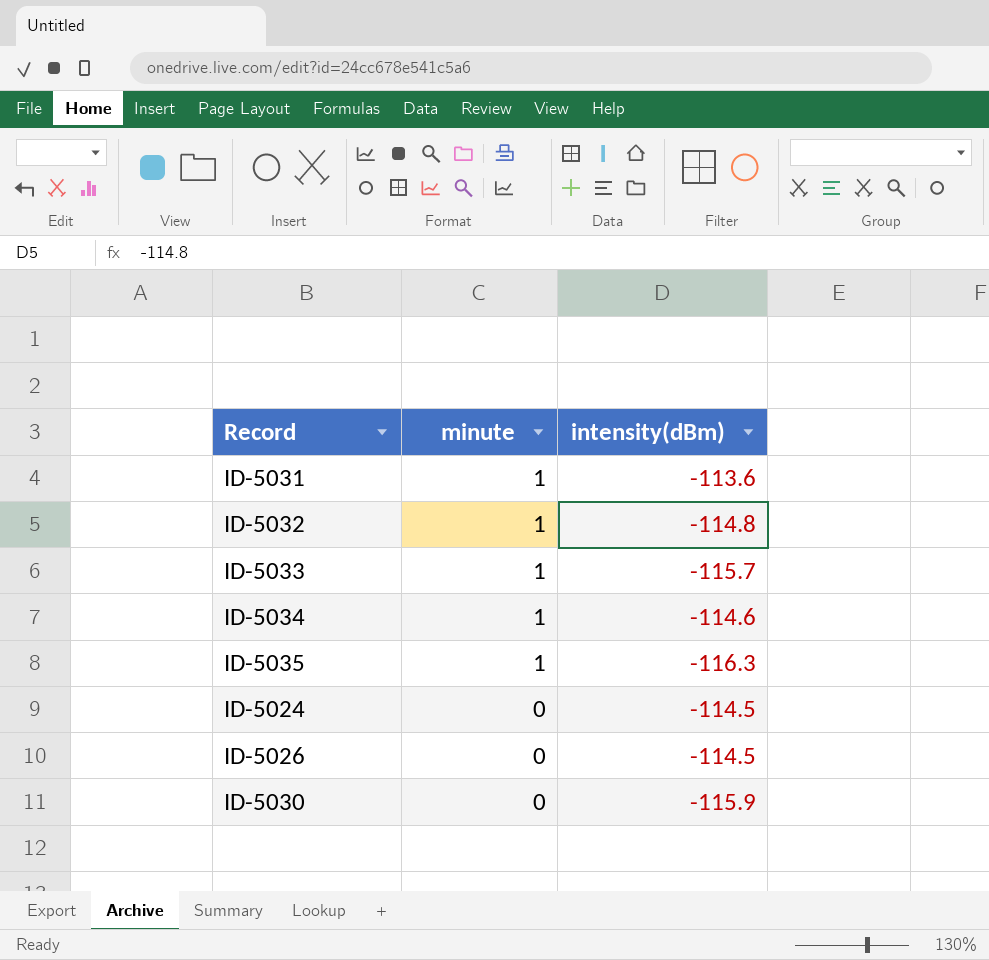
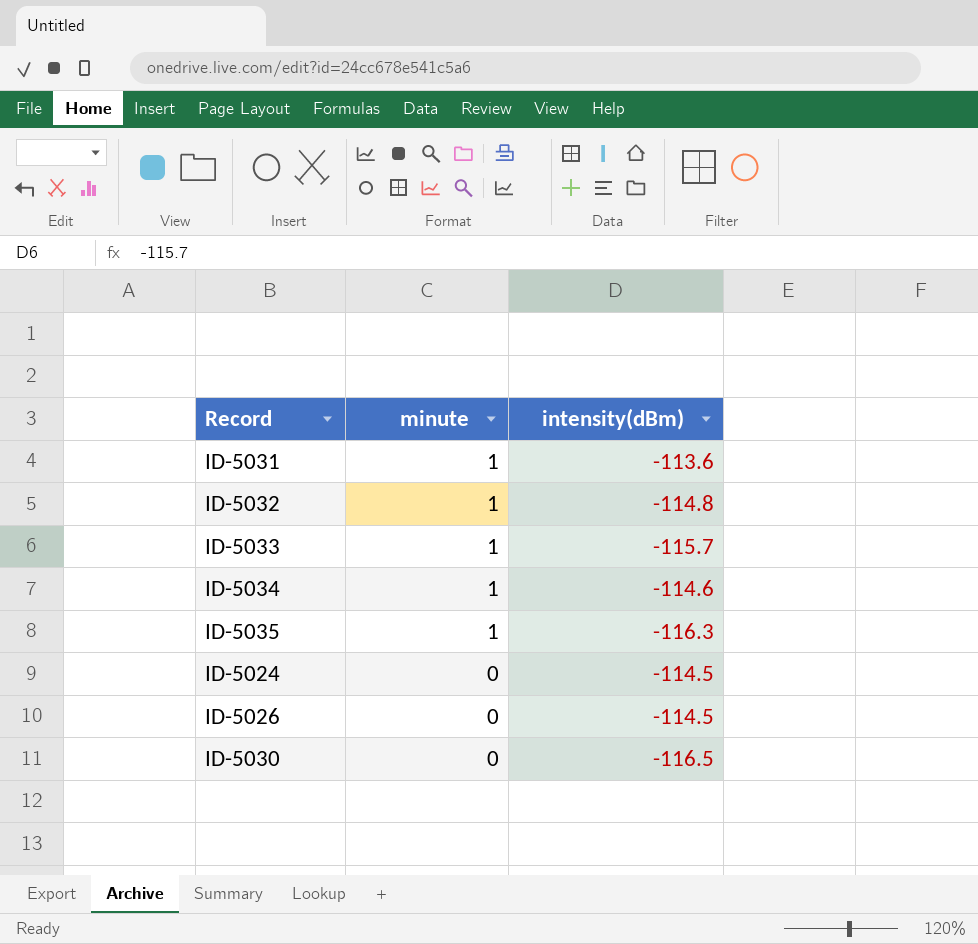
ID-5030 | intensity(dBm): -115.9 -> -116.5

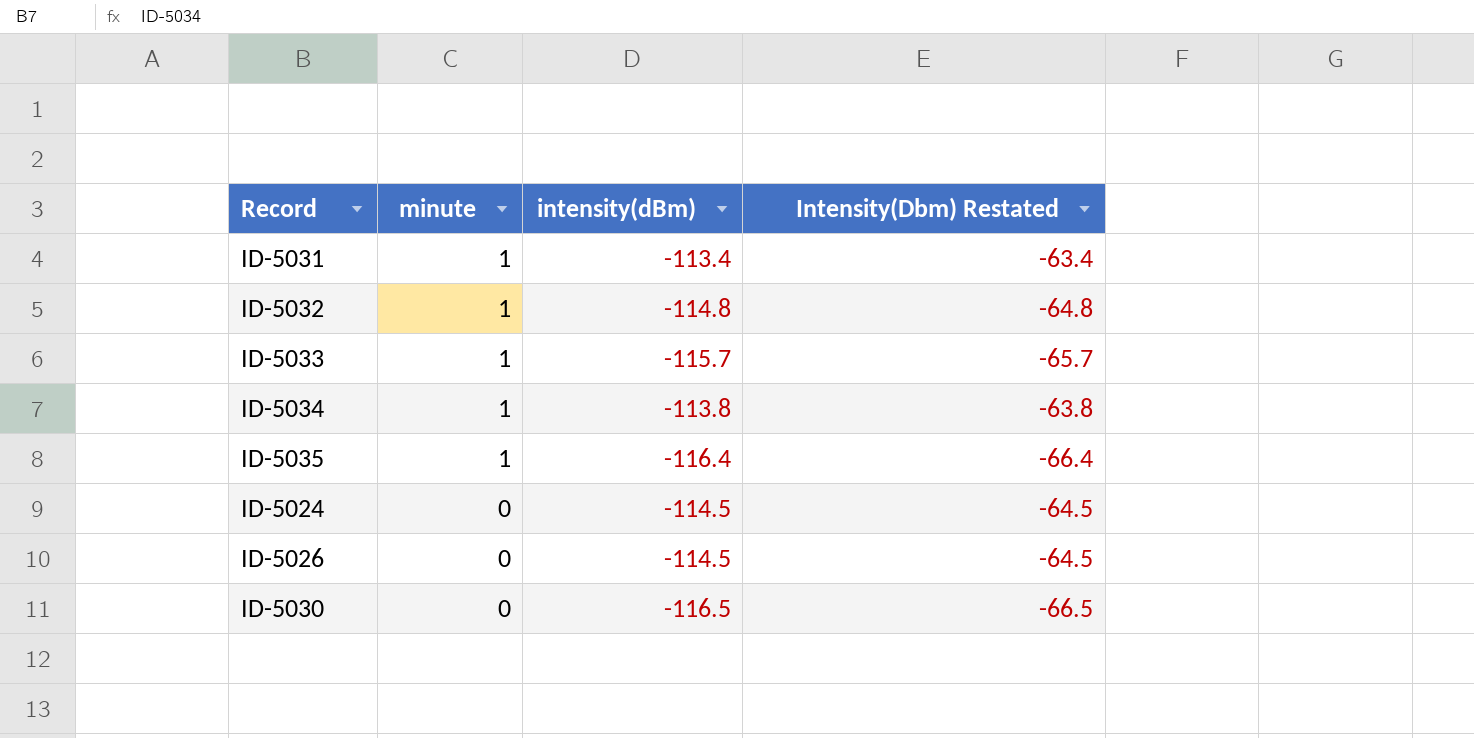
column Intensity(Dbm) Restated | formula: none -> [intensity(dBm)] + 50
ID-5031 | intensity(dBm): -113.6 -> -113.4
ID-5034 | intensity(dBm): -114.6 -> -113.8
ID-5035 | intensity(dBm): -116.3 -> -116.4

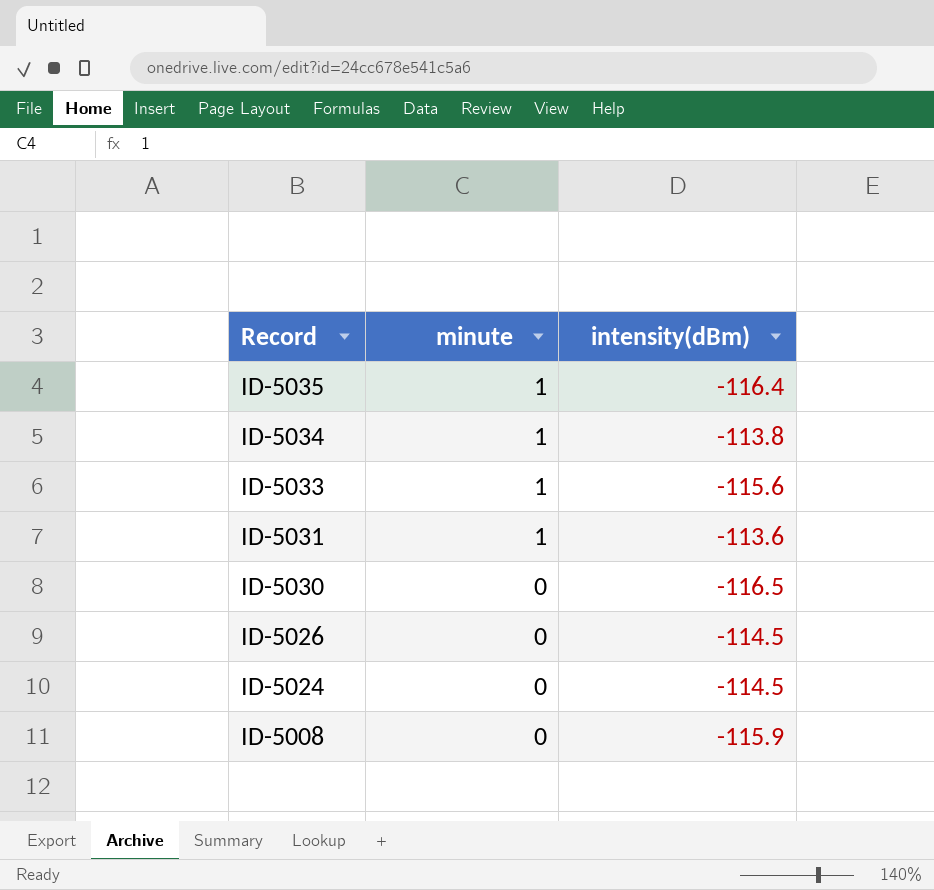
row order: minute descending -> Record descending
column Intensity(Dbm) Restated | formula: [intensity(dBm)] + 50 -> none
row ID-5032: 1 | -114.8 | -64.8 -> none
ID-5033 | intensity(dBm): -115.7 -> -115.6
ID-5031 | intensity(dBm): -113.4 -> -113.6
row ID-5008: none -> 0 | -115.9

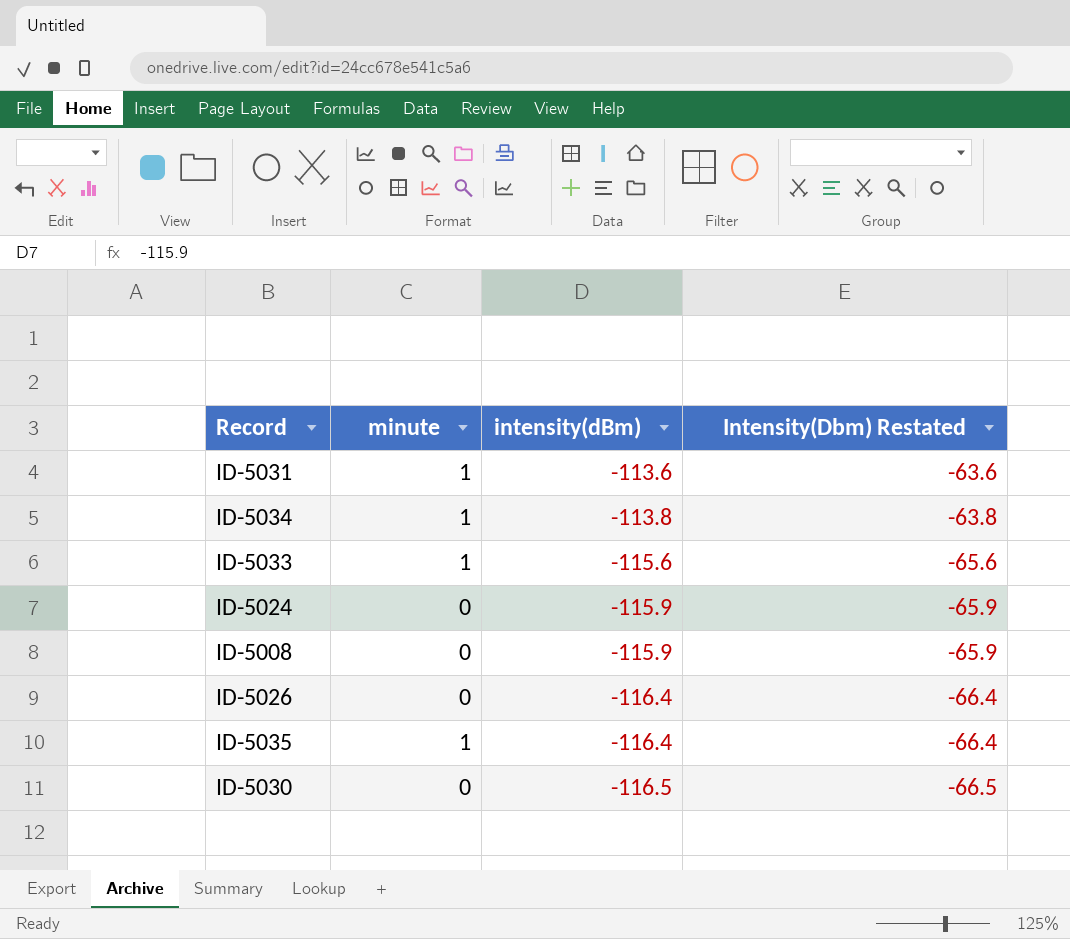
row order: Record descending -> intensity(dBm) descending
column Intensity(Dbm) Restated | formula: none -> [intensity(dBm)] + 50
ID-5024 | intensity(dBm): -114.5 -> -115.9
ID-5026 | intensity(dBm): -114.5 -> -116.4

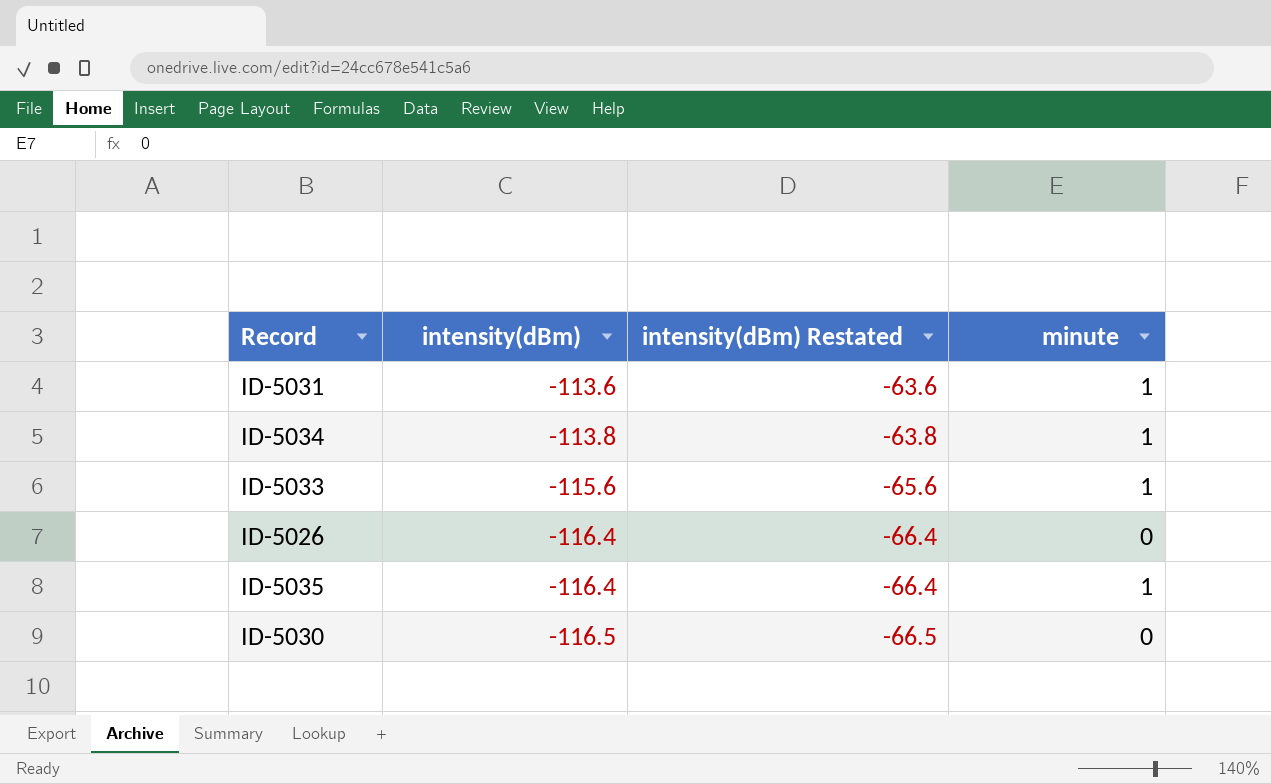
column name: Intensity(Dbm) Restated -> intensity(dBm) Restated
column minute | position: 2 -> 4
row ID-5024: 0 | -115.9 | -65.9 -> none
row ID-5008: 0 | -115.9 | -65.9 -> none

